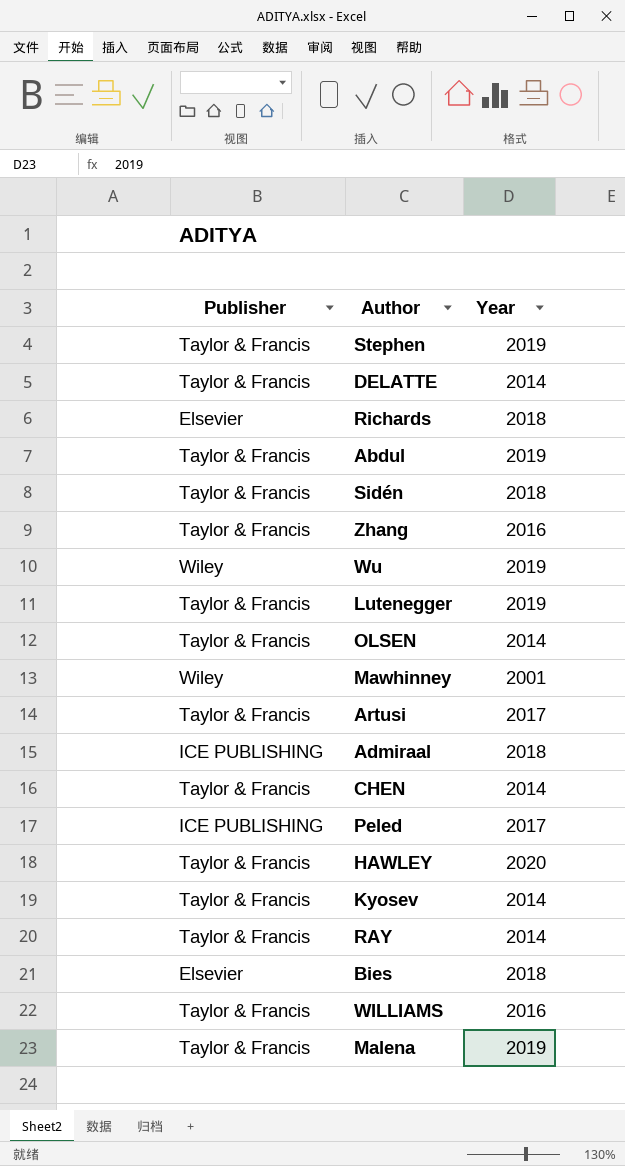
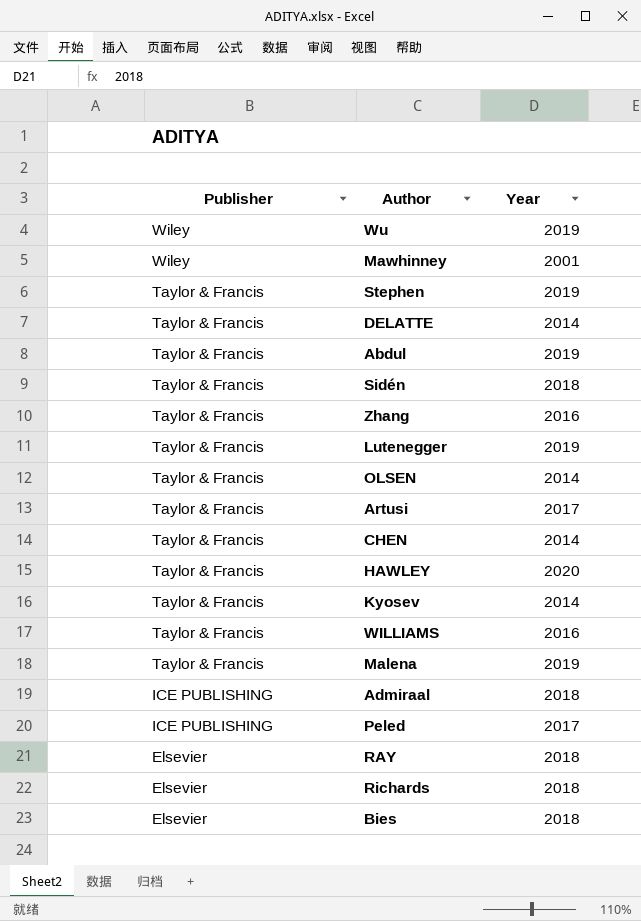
row order: none -> Publisher descending
RAY | Publisher: Taylor & Francis -> Elsevier
RAY | Year: 2014 -> 2018

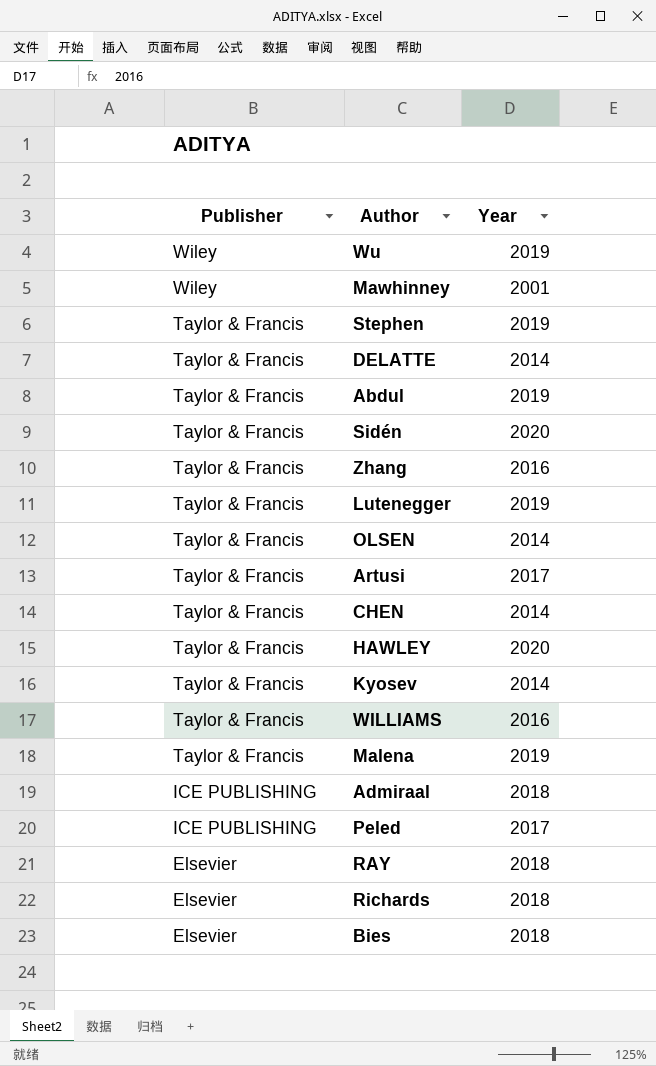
Sidén | Year: 2018 -> 2020

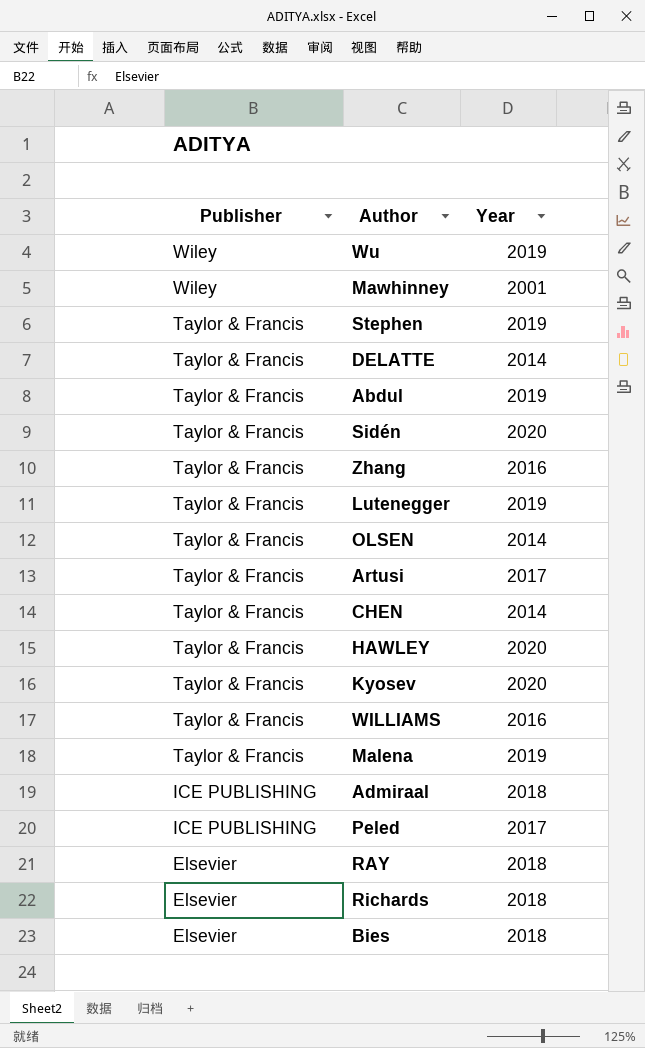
Kyosev | Year: 2014 -> 2020

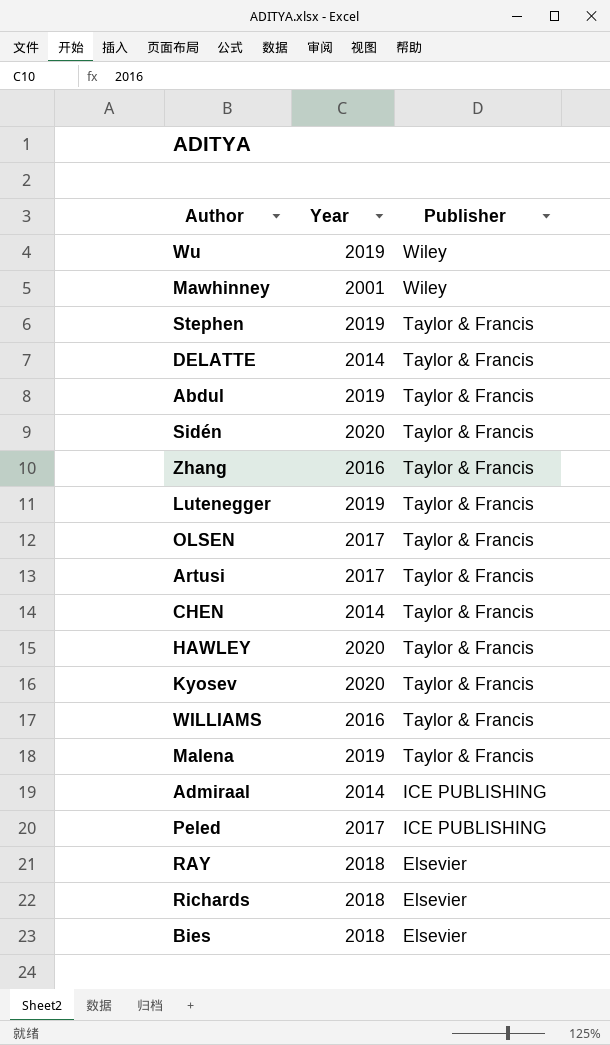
column Publisher | position: 1 -> 3
OLSEN | Year: 2014 -> 2017
Admiraal | Year: 2018 -> 2014

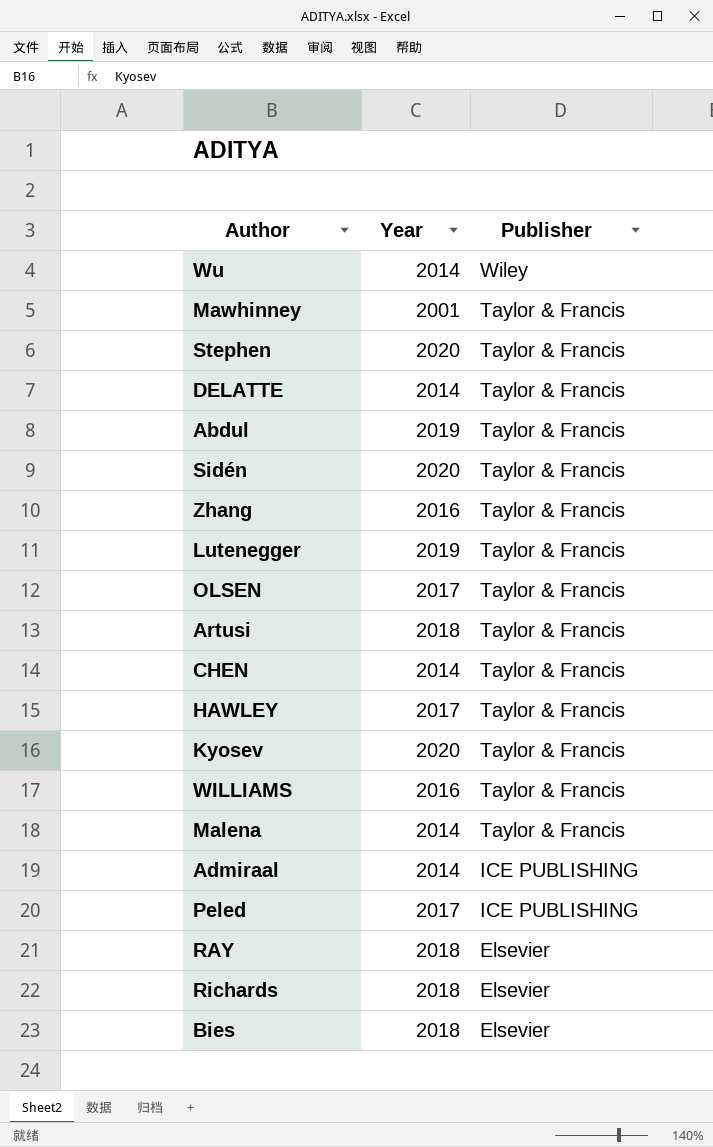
Wu | Year: 2019 -> 2014
Mawhinney | Publisher: Wiley -> Taylor & Francis
Stephen | Year: 2019 -> 2020
Artusi | Year: 2017 -> 2018
HAWLEY | Year: 2020 -> 2017
Malena | Year: 2019 -> 2014

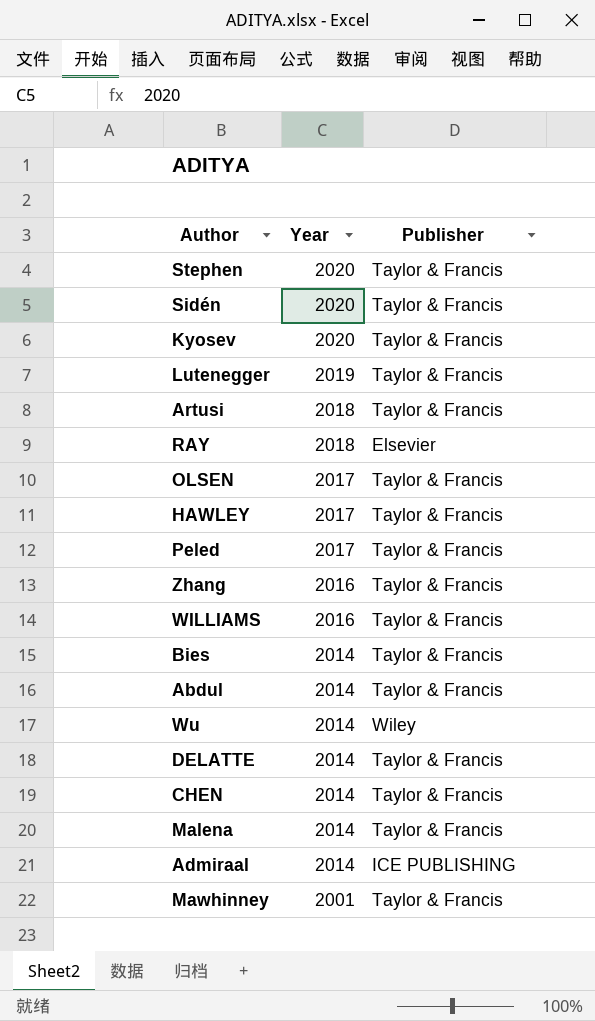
row order: Publisher descending -> Year descending
row Richards: 2018 | Elsevier -> none
Peled | Publisher: ICE PUBLISHING -> Taylor & Francis
Bies | Year: 2018 -> 2014
Bies | Publisher: Elsevier -> Taylor & Francis
Abdul | Year: 2019 -> 2014

